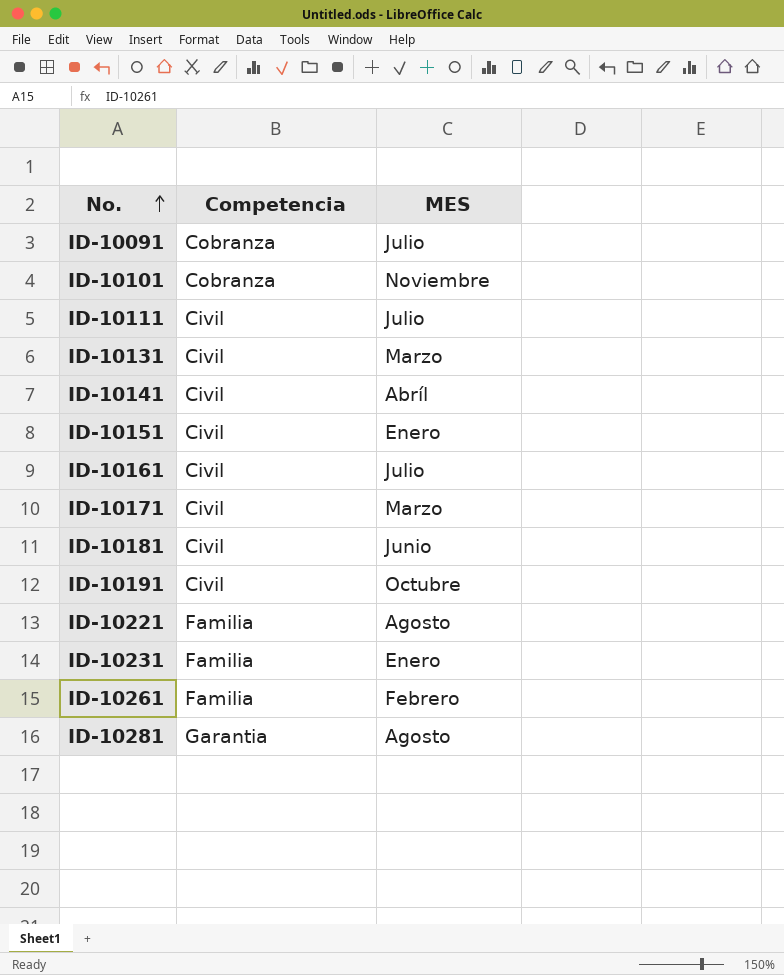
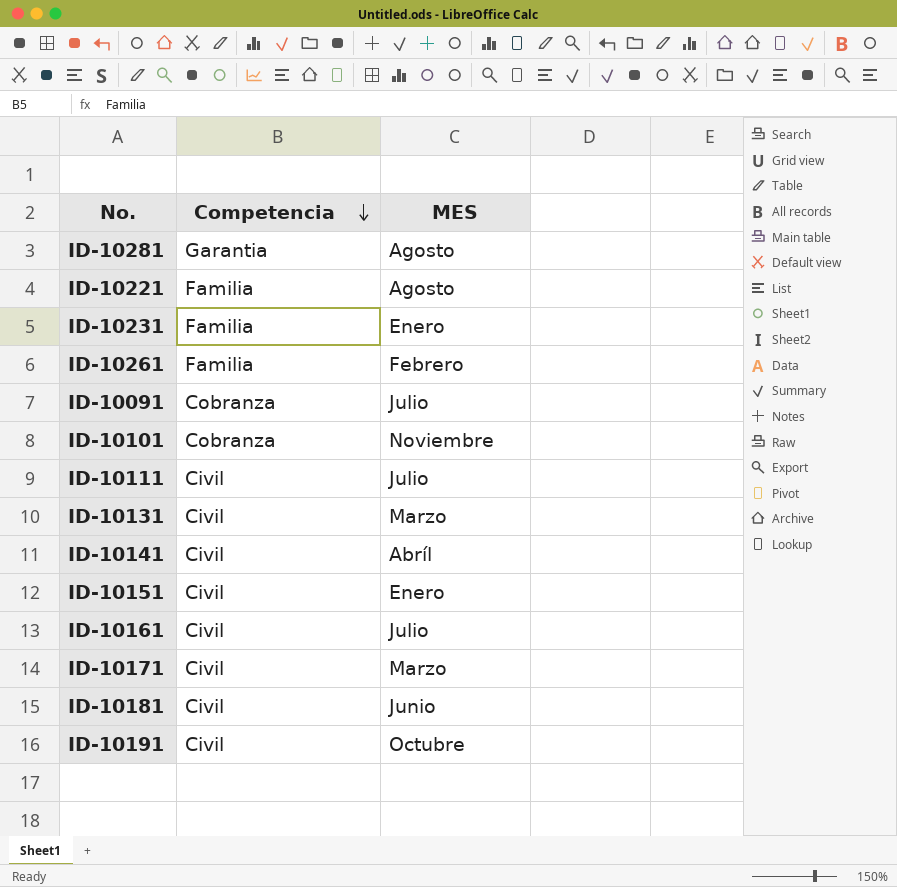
row order: No. ascending -> Competencia descending

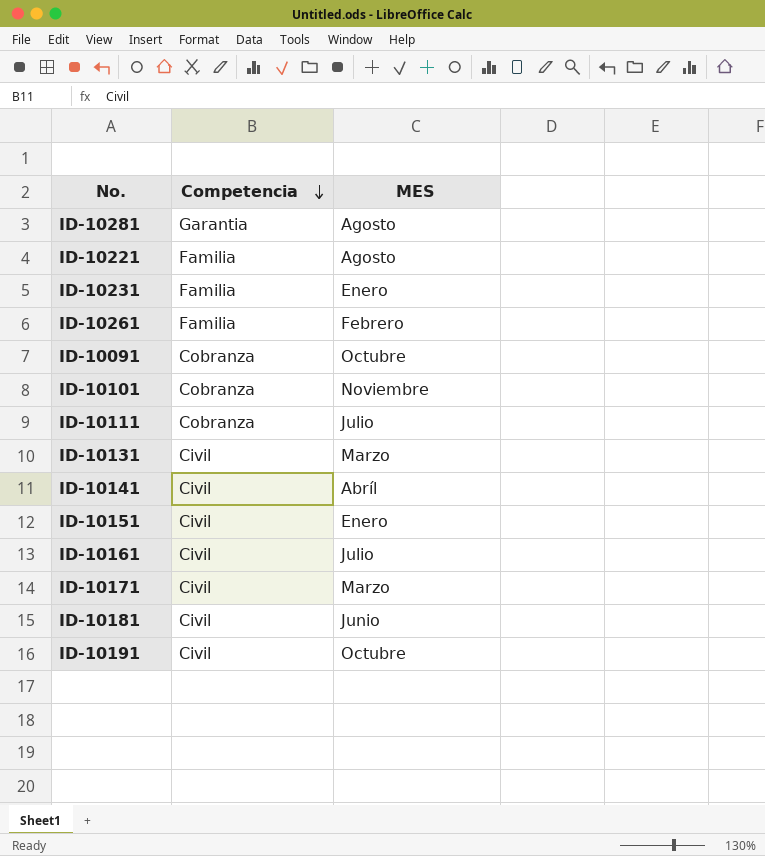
ID-10091 | MES: Julio -> Octubre
ID-10111 | Competencia: Civil -> Cobranza

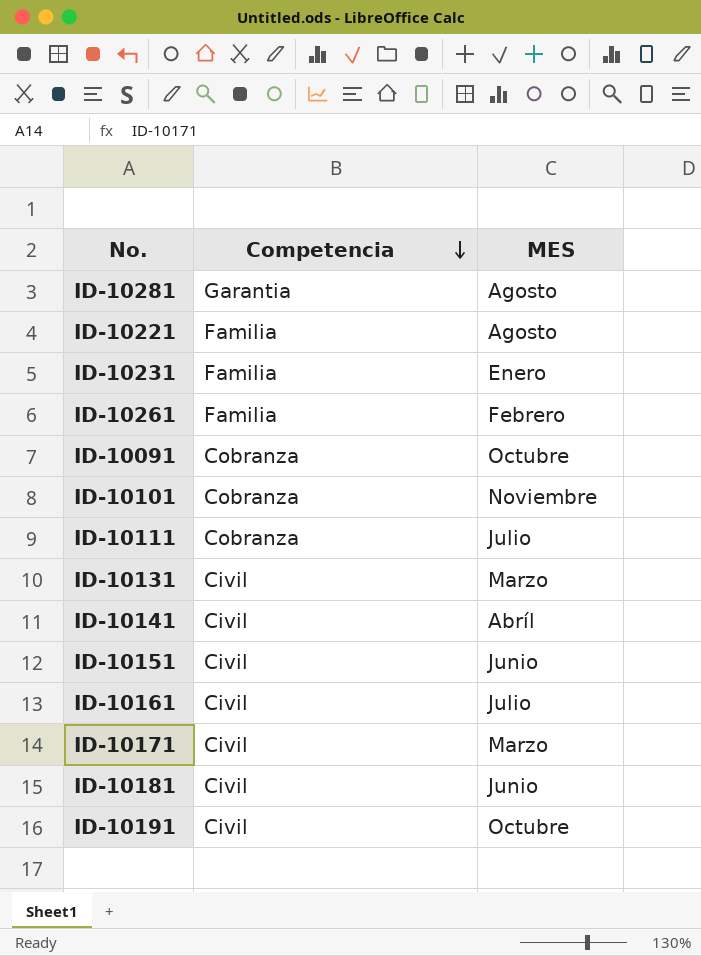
ID-10151 | MES: Enero -> Junio

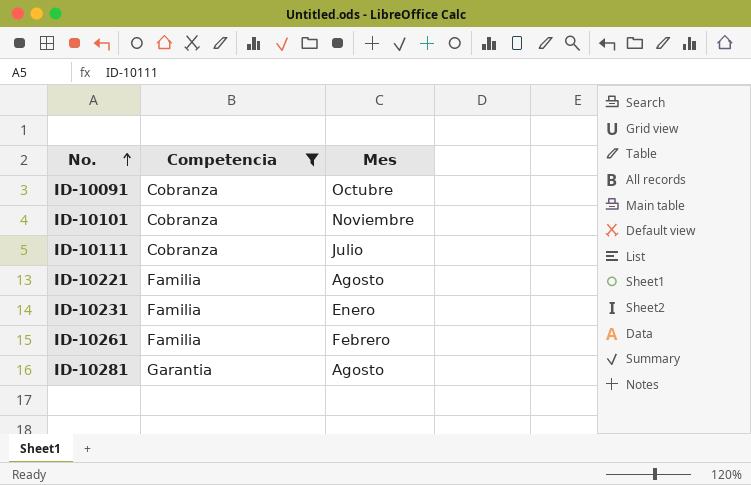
filter: none -> Competencia != Civil
row order: Competencia descending -> No. ascending
column name: MES -> Mes

